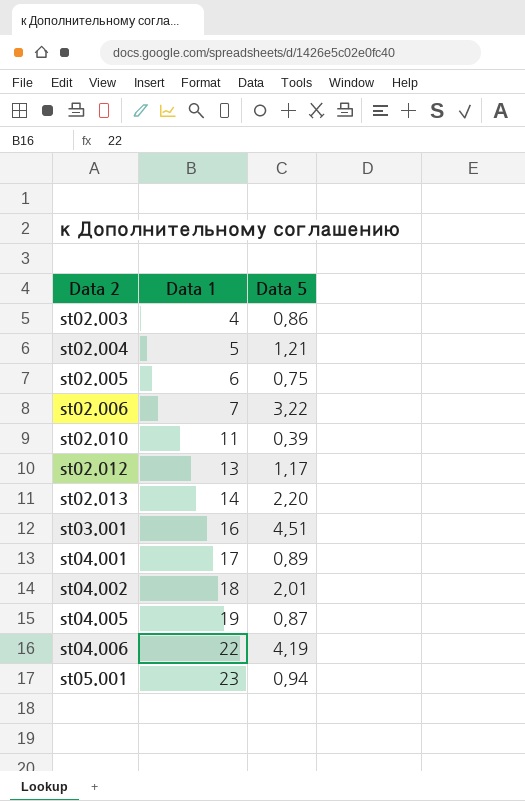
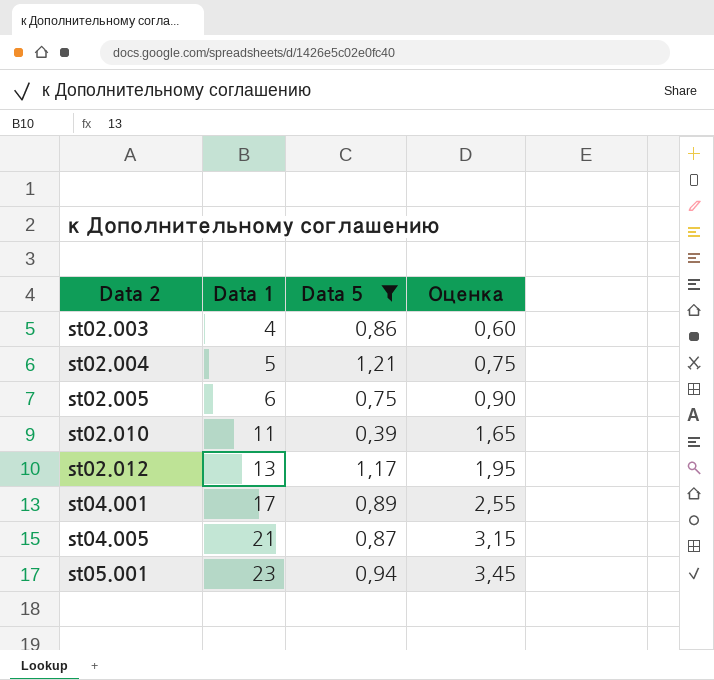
filter: none -> Data 5 <= 1,21
column Оценка | formula: none -> [Data 1] * 0,15
st04.005 | Data 1: 19 -> 21

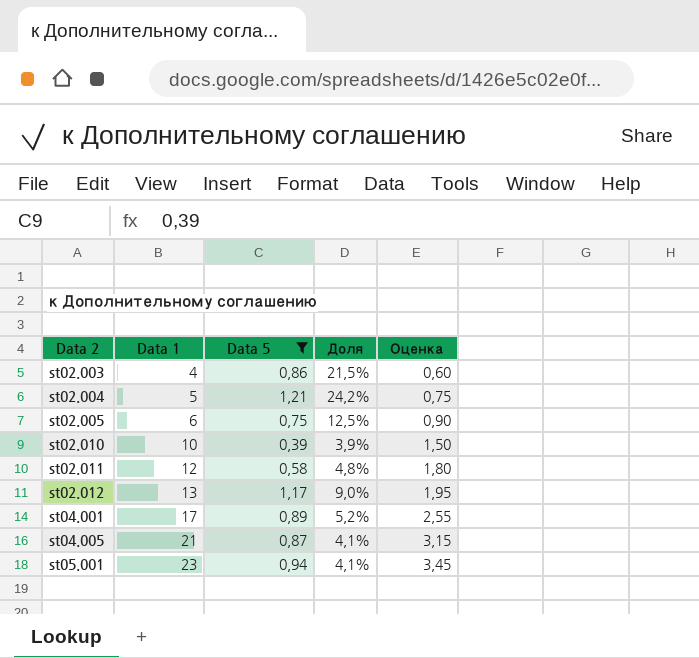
column Доля | formula: none -> [Data 5] / [Data 1]
st02.010 | Data 1: 11 -> 10
st02.010 | Оценка: 1,65 -> 1,50
row st02.011: none -> 12 | 0,58 | 4,8% | 1,80

